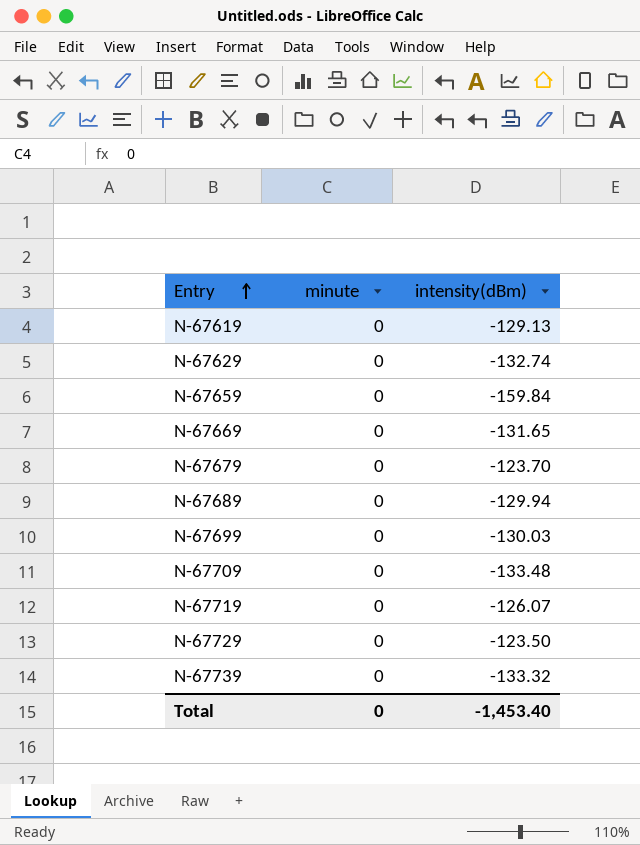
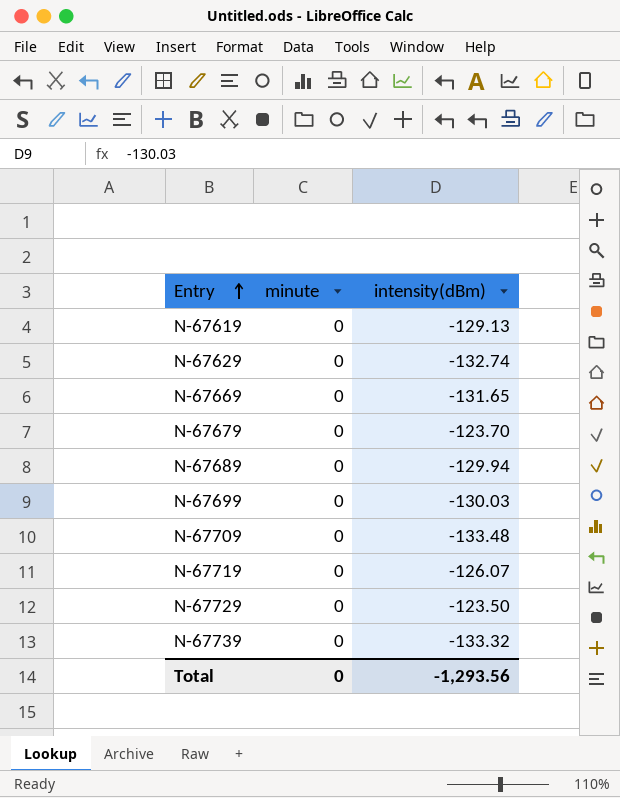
row N-67659: 0 | -159.84 -> none
Total | intensity(dBm): -1,453.40 -> -1,293.56

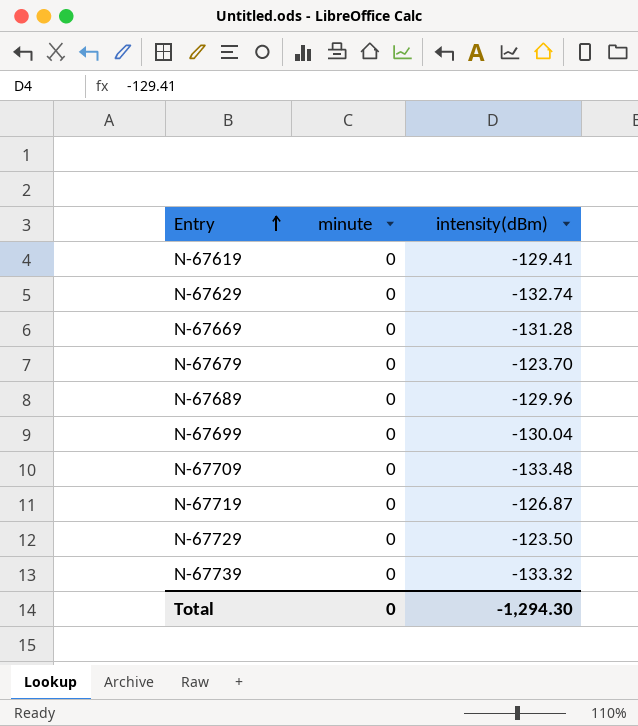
N-67619 | intensity(dBm): -129.13 -> -129.41
N-67669 | intensity(dBm): -131.65 -> -131.28
N-67689 | intensity(dBm): -129.94 -> -129.96
N-67699 | intensity(dBm): -130.03 -> -130.04
N-67719 | intensity(dBm): -126.07 -> -126.87
Total | intensity(dBm): -1,293.56 -> -1,294.30

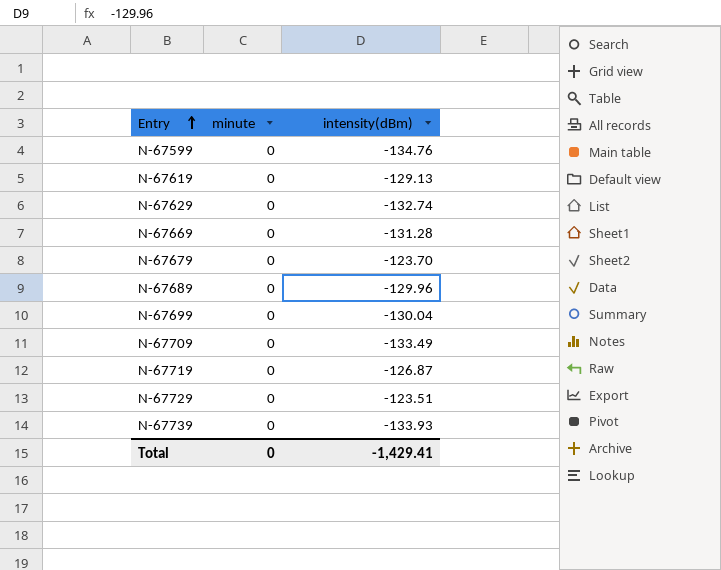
row N-67599: none -> 0 | -134.76
N-67619 | intensity(dBm): -129.41 -> -129.13
N-67709 | intensity(dBm): -133.48 -> -133.49
N-67729 | intensity(dBm): -123.50 -> -123.51
N-67739 | intensity(dBm): -133.32 -> -133.93
Total | intensity(dBm): -1,294.30 -> -1,429.41

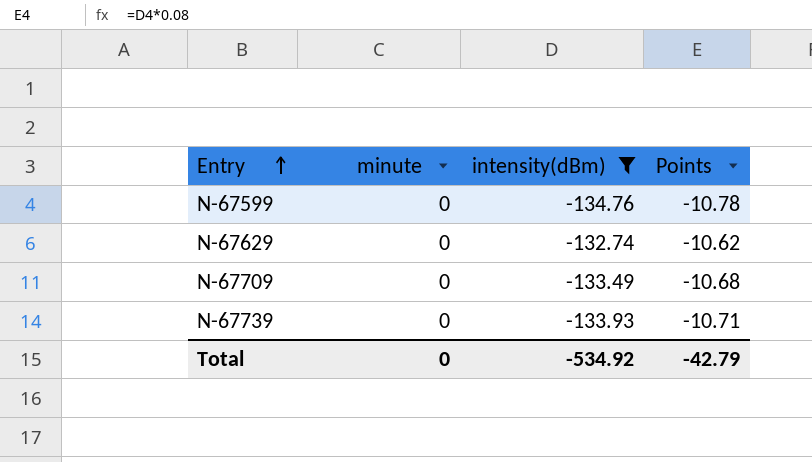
filter: none -> intensity(dBm) <= -132.74
column Points | formula: none -> [intensity(dBm)] * 0.08
Total | intensity(dBm): -1,429.41 -> -534.92

